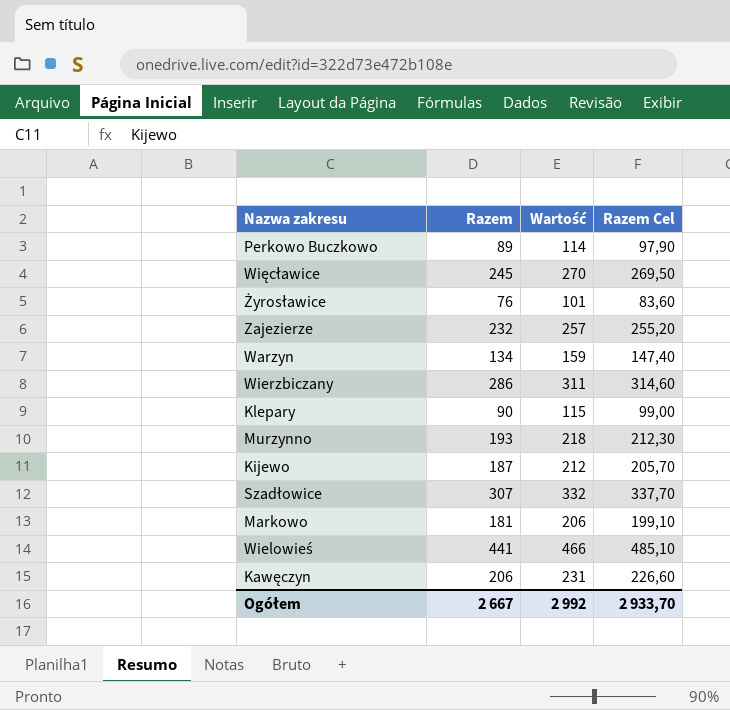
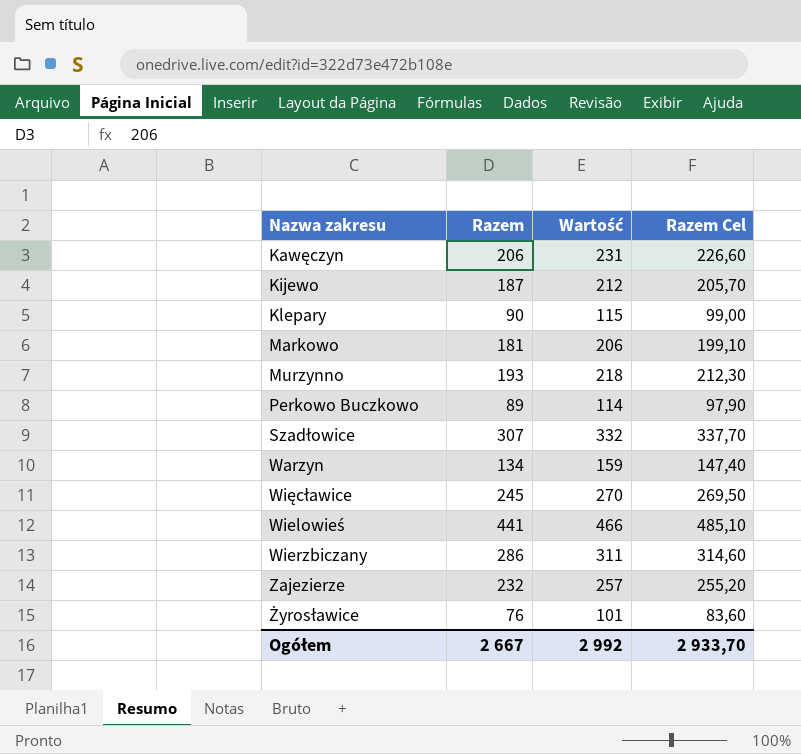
row order: none -> Nazwa zakresu ascending

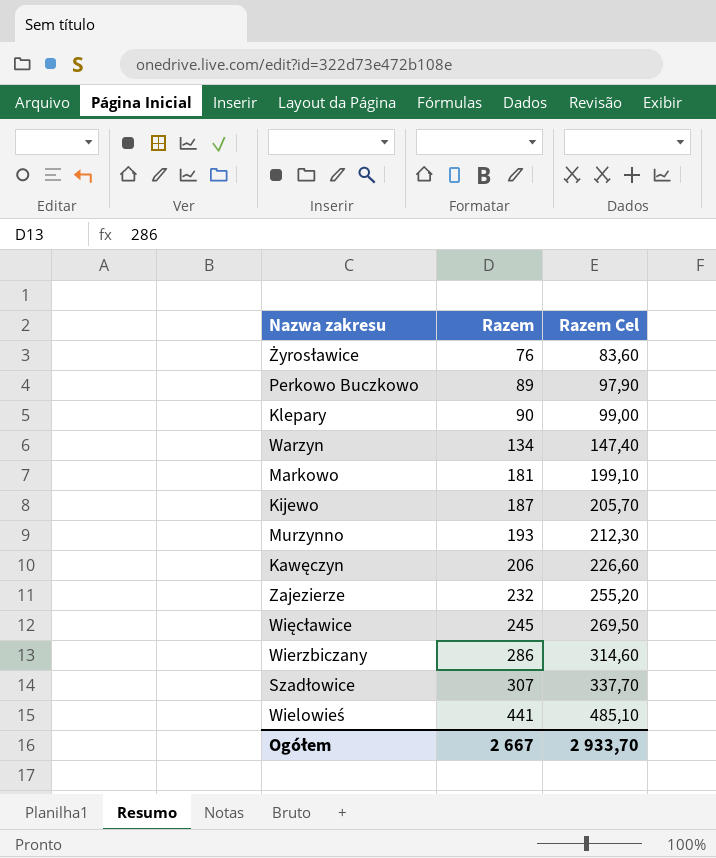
row order: Nazwa zakresu ascending -> Razem ascending
column Wartość | formula: [Razem] + 25 -> none

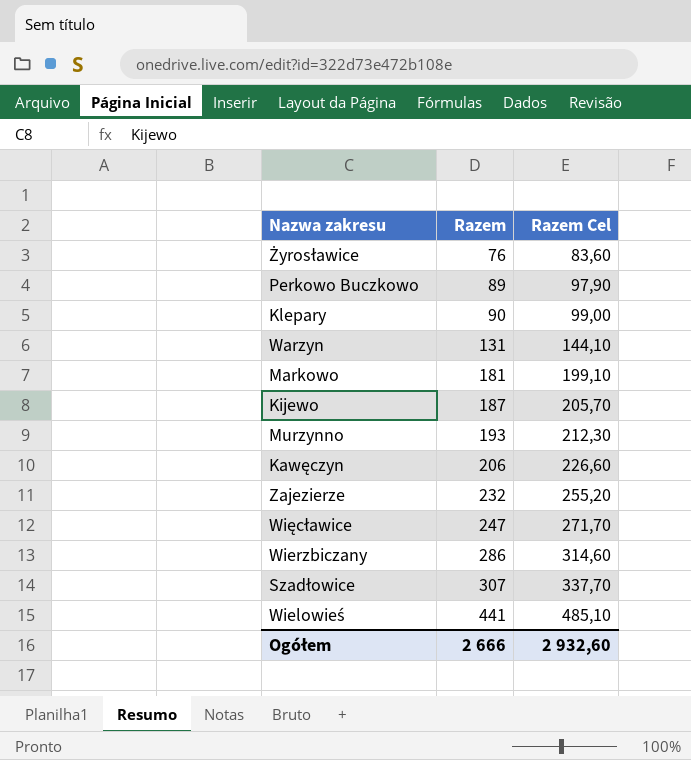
Warzyn | Razem: 134 -> 131
Warzyn | Razem Cel: 147,40 -> 144,10
Więcławice | Razem: 245 -> 247
Więcławice | Razem Cel: 269,50 -> 271,70
Ogółem | Razem: 2 667 -> 2 666
Ogółem | Razem Cel: 2 933,70 -> 2 932,60

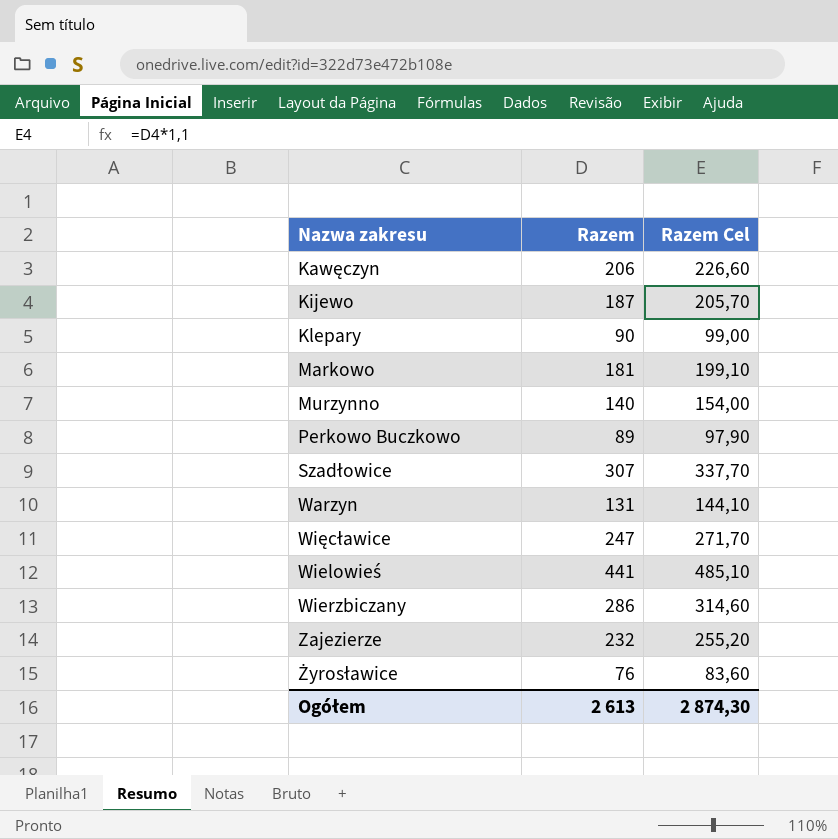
row order: Razem ascending -> Nazwa zakresu ascending
Murzynno | Razem: 193 -> 140
Murzynno | Razem Cel: 212,30 -> 154,00
Ogółem | Razem: 2 666 -> 2 613
Ogółem | Razem Cel: 2 932,60 -> 2 874,30

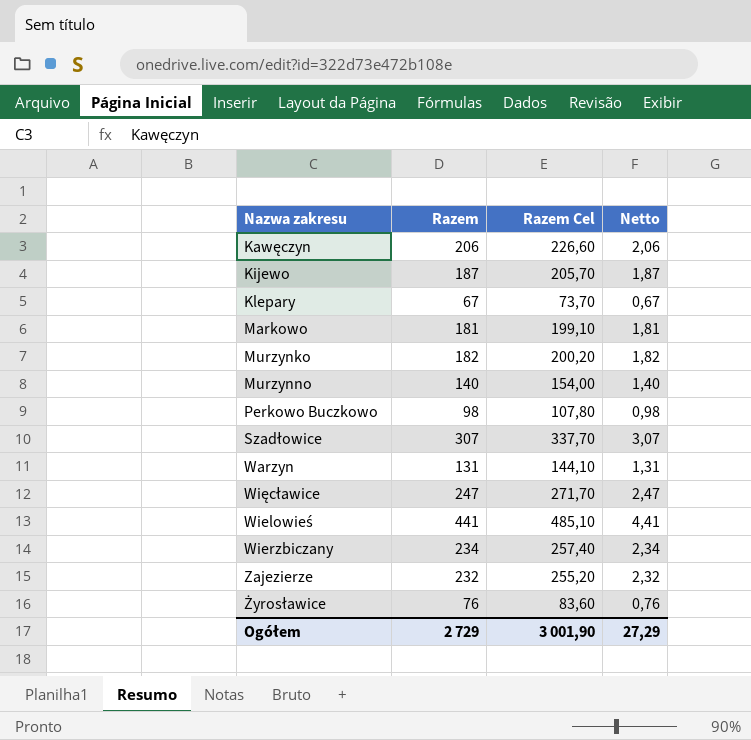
column Netto | formula: none -> [Razem] * 0,01
Klepary | Razem: 90 -> 67
Klepary | Razem Cel: 99,00 -> 73,70
row Murzynko: none -> 182 | 200,20 | 1,82
Perkowo Buczkowo | Razem: 89 -> 98
Perkowo Buczkowo | Razem Cel: 97,90 -> 107,80
Wierzbiczany | Razem: 286 -> 234
Wierzbiczany | Razem Cel: 314,60 -> 257,40
Ogółem | Razem: 2 613 -> 2 729
Ogółem | Razem Cel: 2 874,30 -> 3 001,90

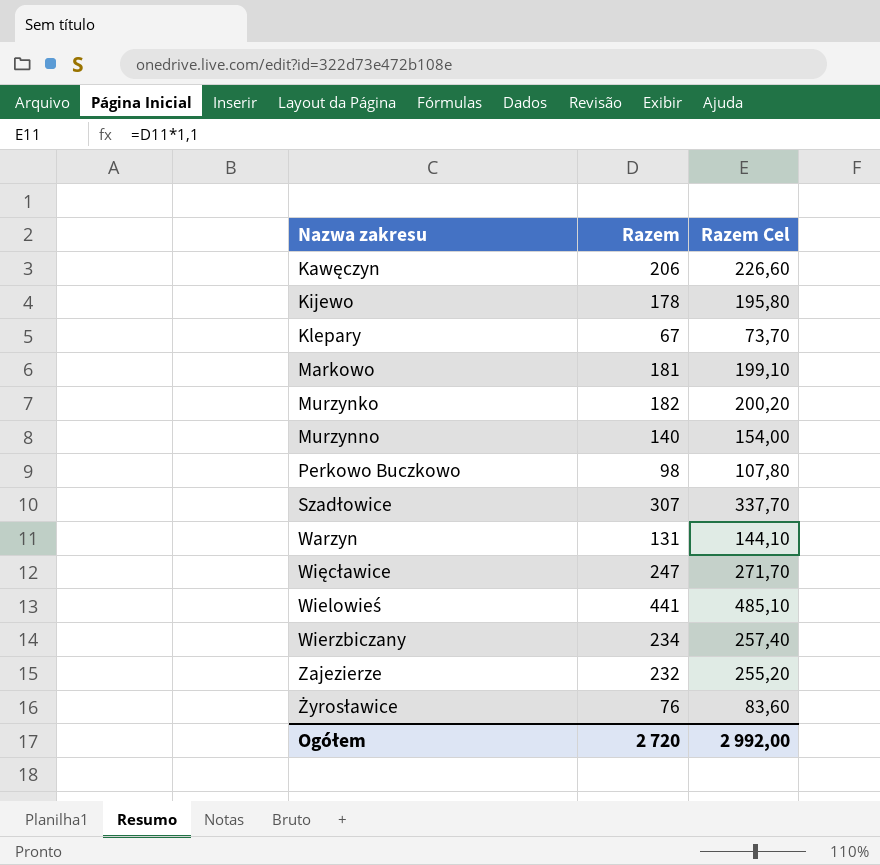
column Netto | formula: [Razem] * 0,01 -> none
Kijewo | Razem: 187 -> 178
Kijewo | Razem Cel: 205,70 -> 195,80
Ogółem | Razem: 2 729 -> 2 720
Ogółem | Razem Cel: 3 001,90 -> 2 992,00

